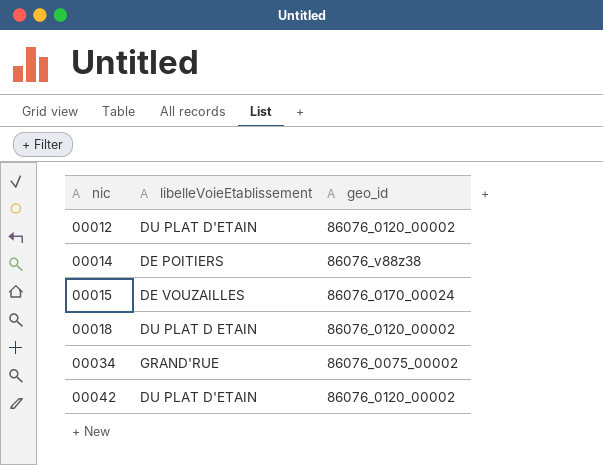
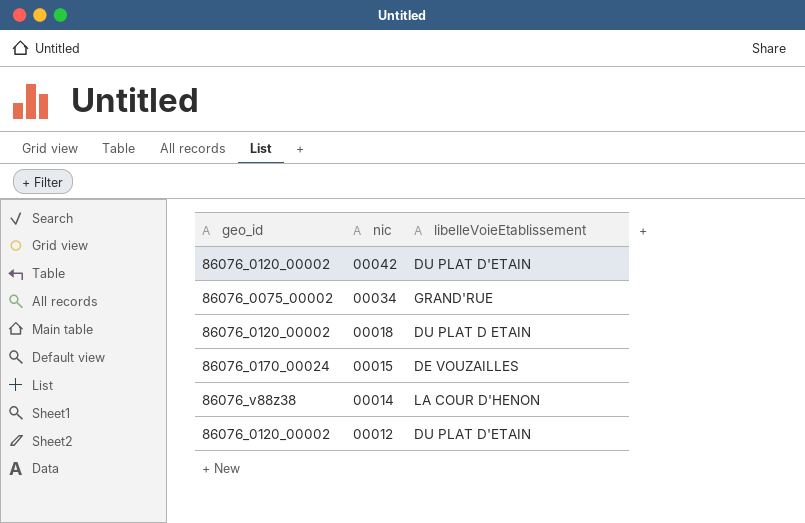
row order: nic ascending -> nic descending
column geo_id | position: 3 -> 1
00014 | libelleVoieEtablissement: DE POITIERS -> LA COUR D'HENON

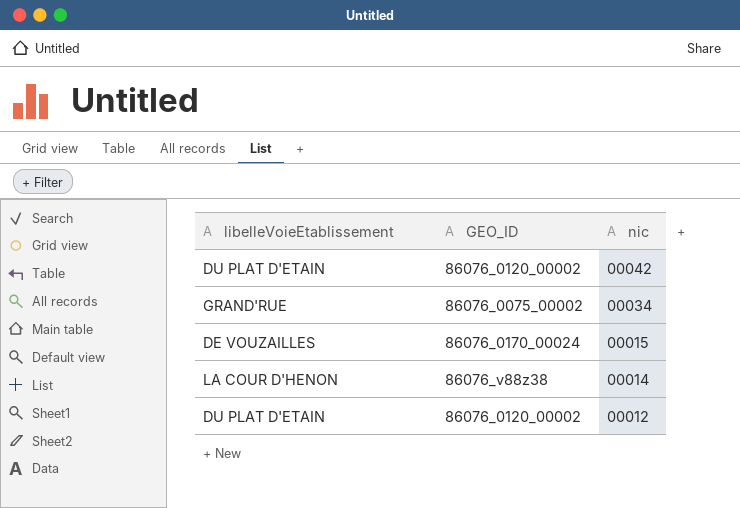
column libelleVoieEtablissement | position: 3 -> 1
column name: geo_id -> GEO_ID
row 00018: 86076_0120_00002 | DU PLAT D ETAIN -> none

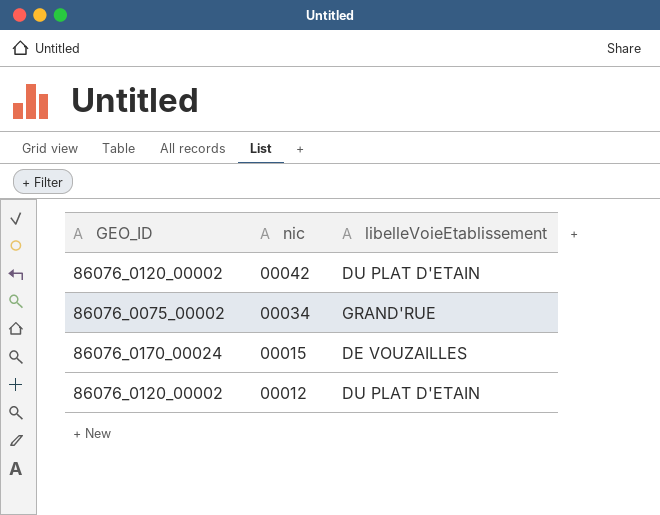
column libelleVoieEtablissement | position: 1 -> 3
row 00014: LA COUR D'HENON | 86076_v88z38 -> none

